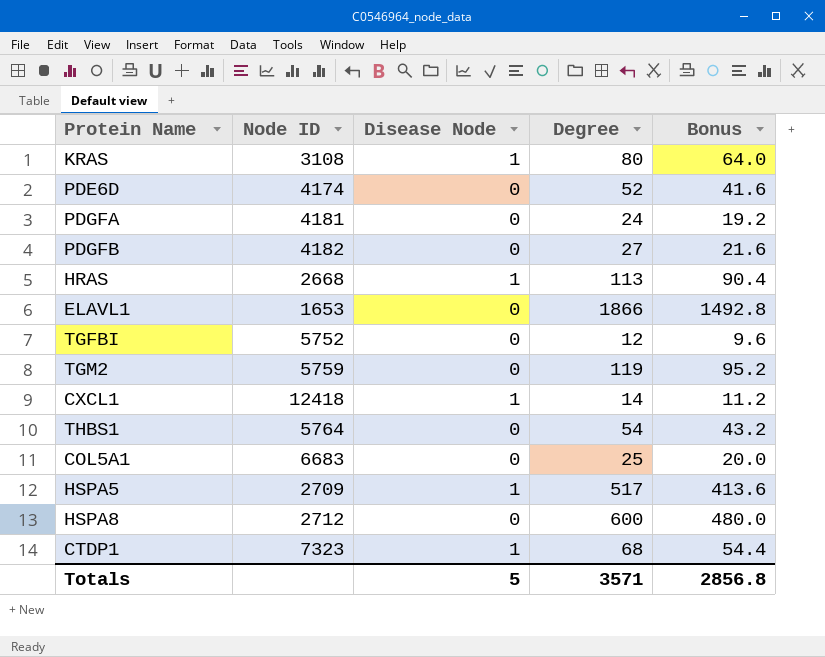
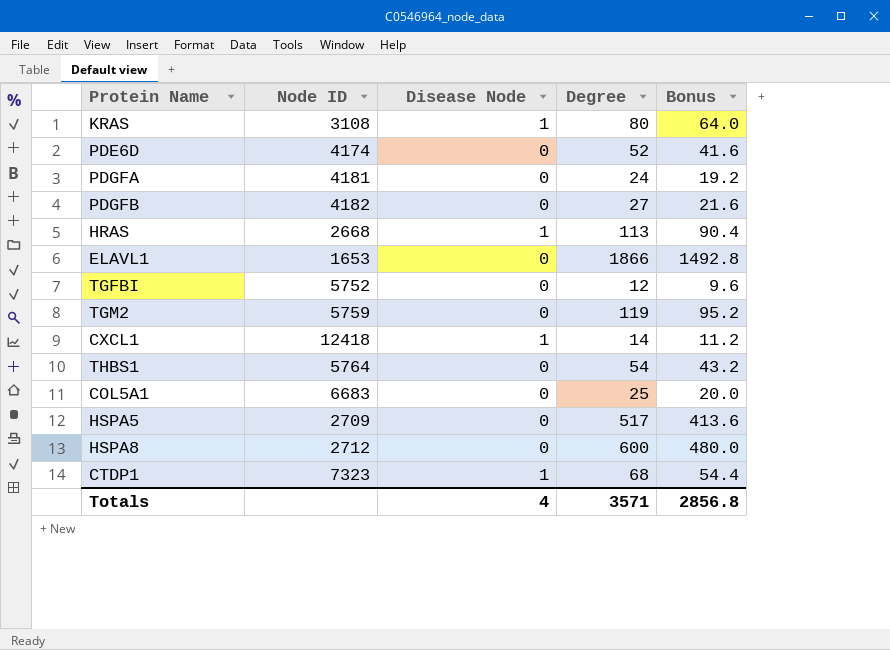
HSPA5 | Disease Node: 1 -> 0
Totals | Disease Node: 5 -> 4

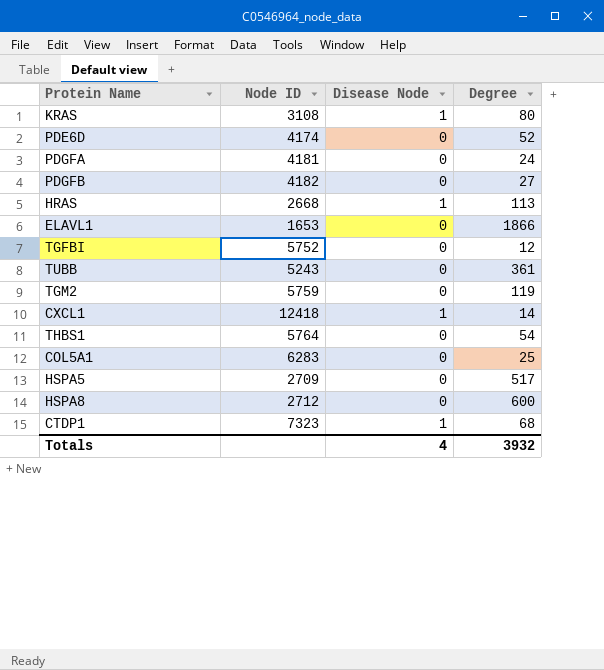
column Bonus | formula: [Degree] * 0.8 -> none
row TUBB: none -> 5243 | 0 | 361
COL5A1 | Node ID: 6683 -> 6283
Totals | Degree: 3571 -> 3932

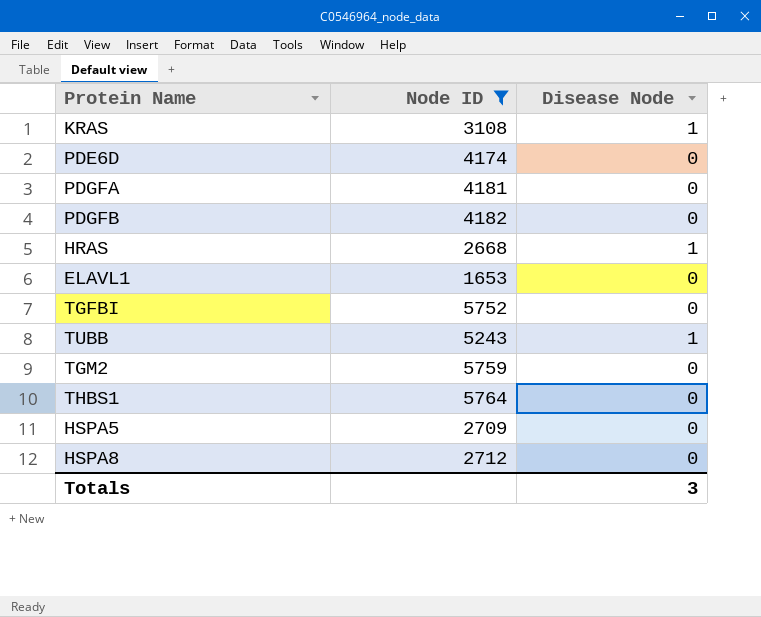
filter: none -> Node ID <= 5764
column Degree | position: 4 -> none
TUBB | Disease Node: 0 -> 1
Totals | Disease Node: 4 -> 3

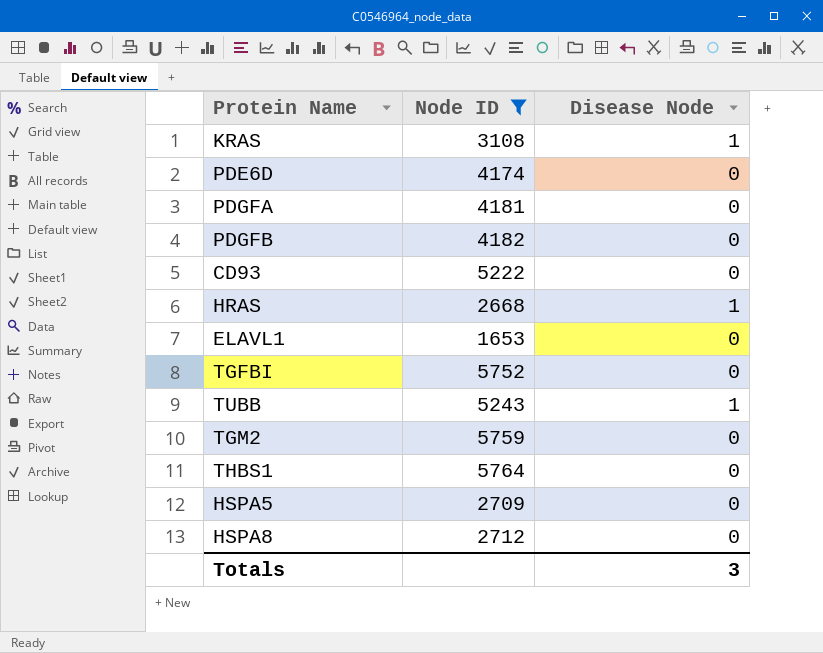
row CD93: none -> 5222 | 0

